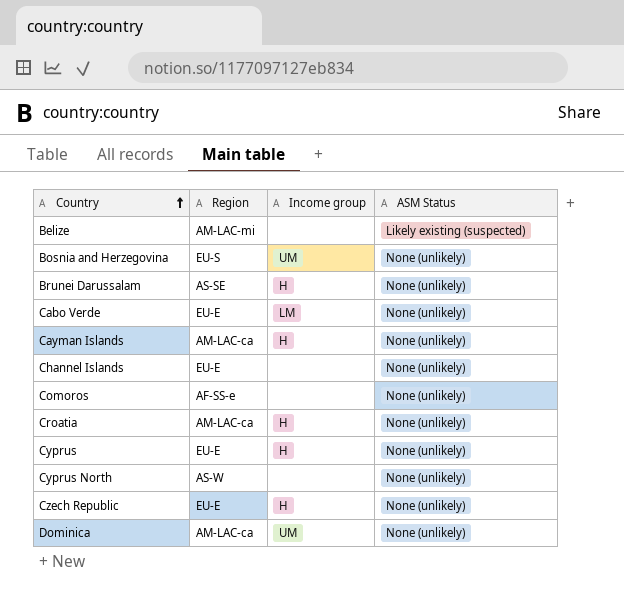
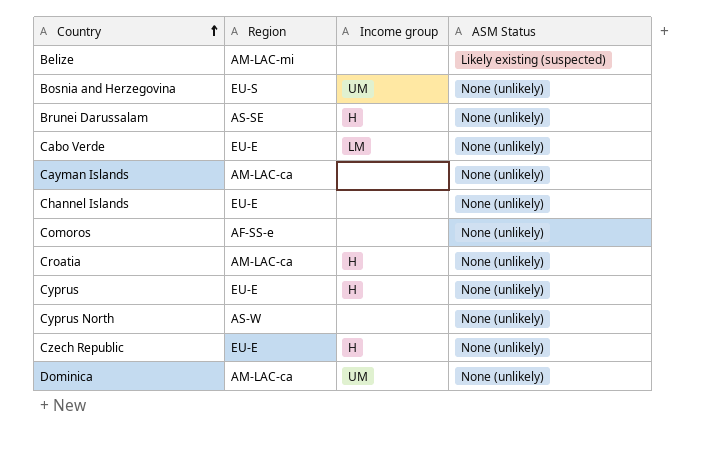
Cayman Islands | Income group: H -> none

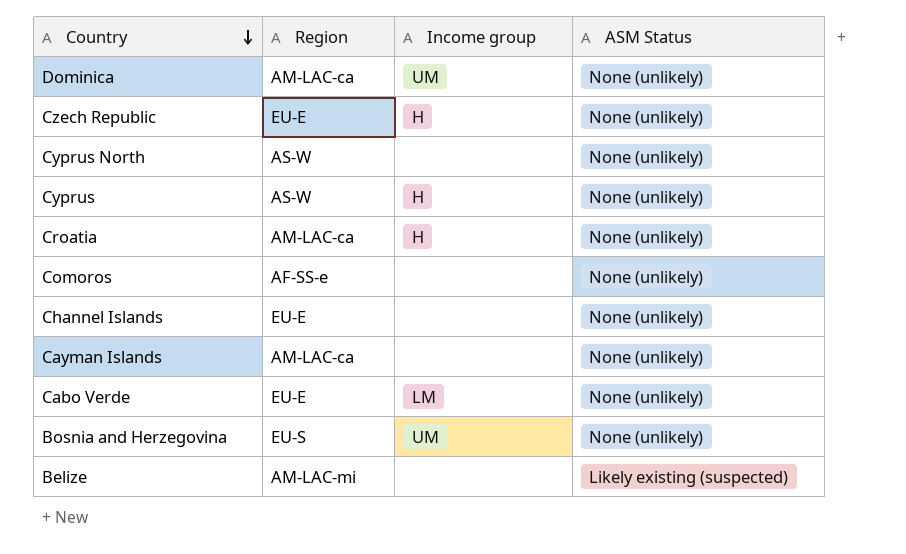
row order: Country ascending -> Country descending
row Brunei Darussalam: AS-SE | H | None (unlikely) -> none
Cyprus | Region: EU-E -> AS-W

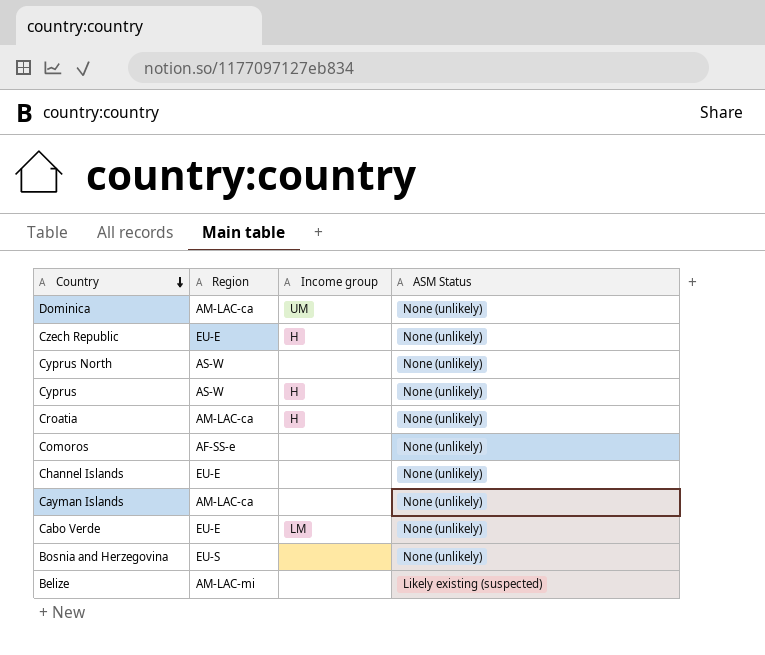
Bosnia and Herzegovina | Income group: UM -> none

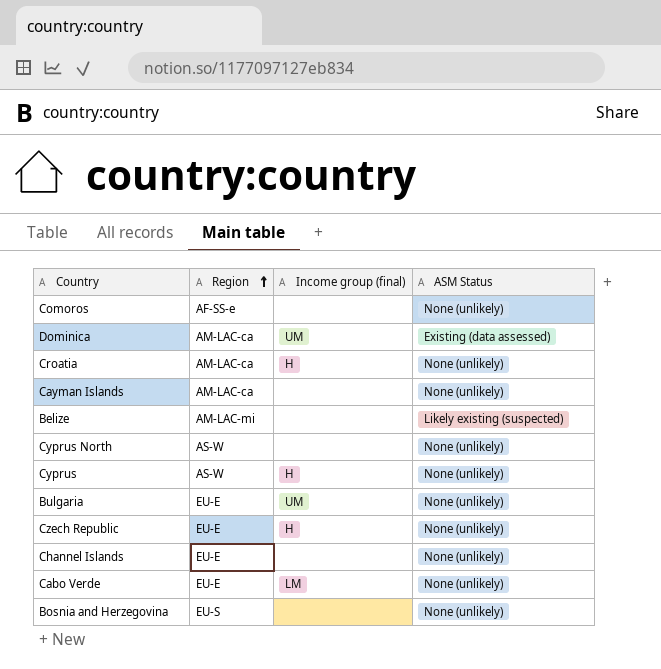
row order: Country descending -> Region ascending
column name: Income group -> Income group (final)
Dominica | ASM Status: None (unlikely) -> Existing (data assessed)
row Bulgaria: none -> EU-E | UM | None (unlikely)

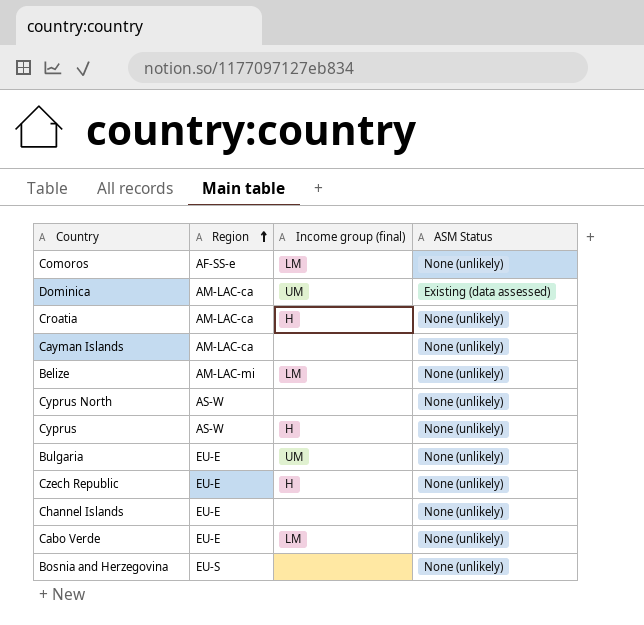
Comoros | Income group (final): none -> LM
Belize | Income group (final): none -> LM
Belize | ASM Status: Likely existing (suspected) -> None (unlikely)

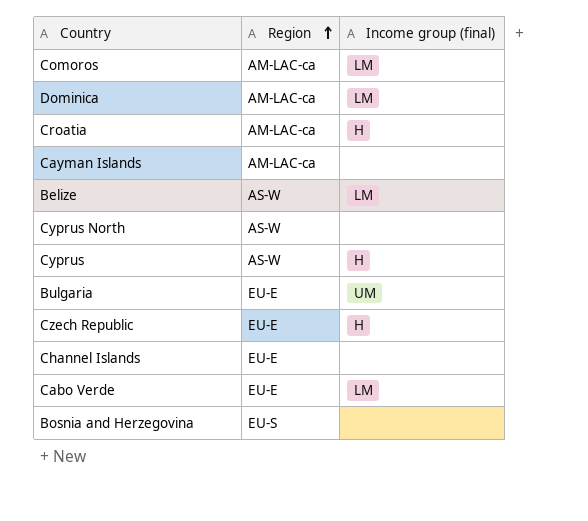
column ASM Status | position: 4 -> none
Comoros | Region: AF-SS-e -> AM-LAC-ca
Dominica | Income group (final): UM -> LM
Belize | Region: AM-LAC-mi -> AS-W

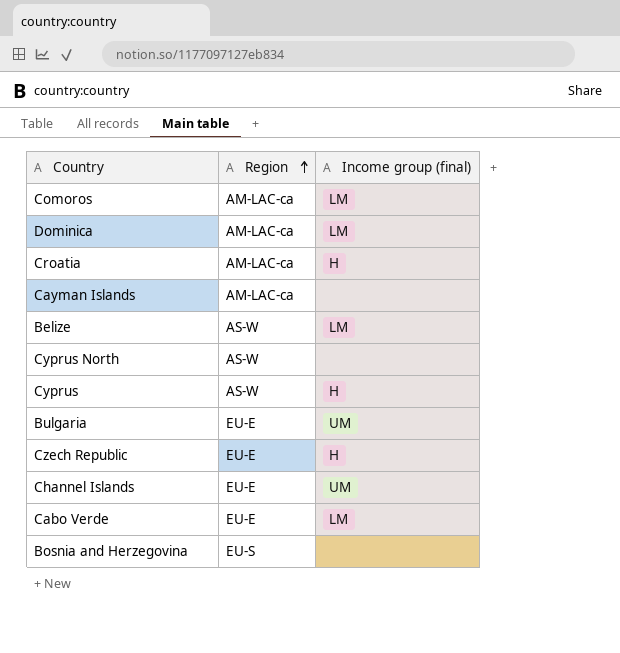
Channel Islands | Income group (final): none -> UM

